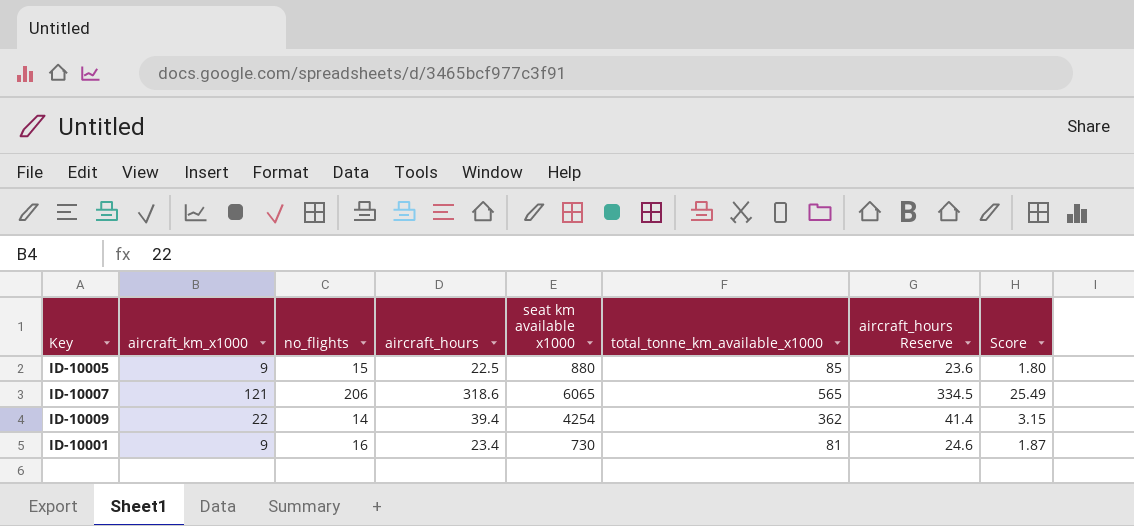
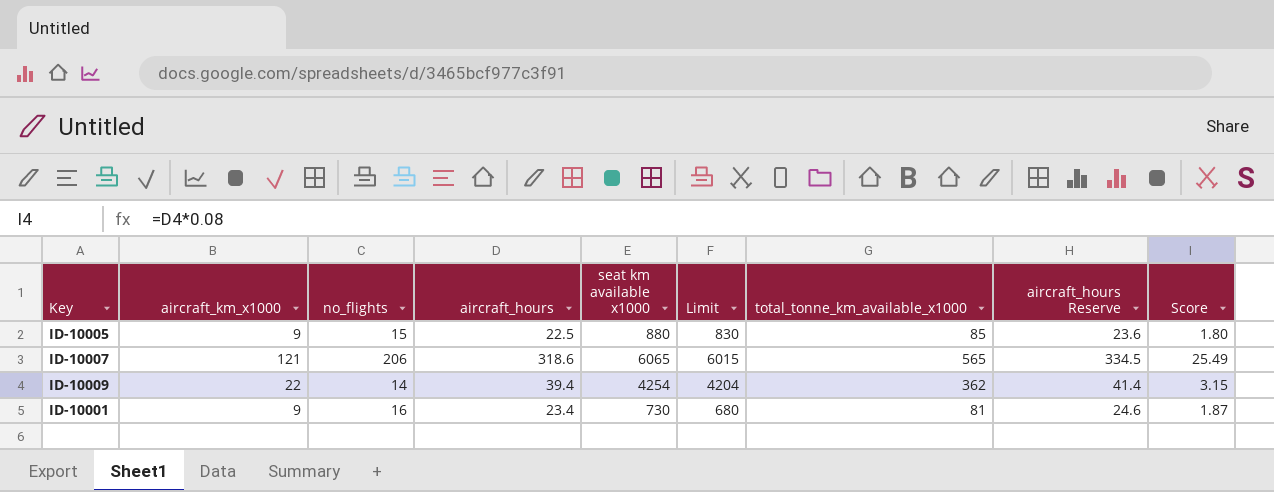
column Limit | formula: none -> [seat km available x1000] - 50

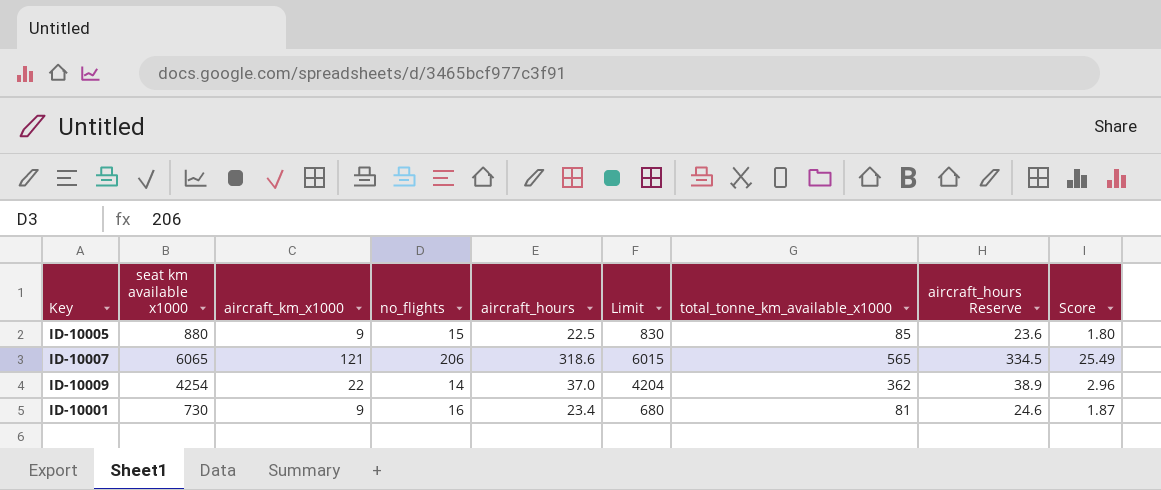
column seat km available x1000 | position: 5 -> 2
ID-10009 | aircraft_hours: 39.4 -> 37.0
ID-10009 | aircraft_hours Reserve: 41.4 -> 38.9
ID-10009 | Score: 3.15 -> 2.96

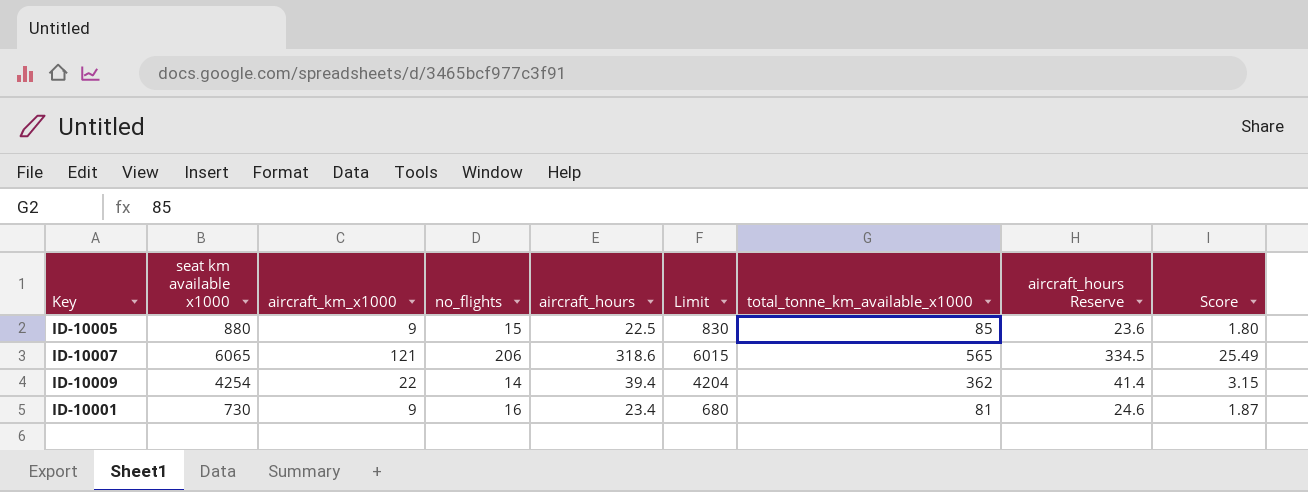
ID-10009 | aircraft_hours: 37.0 -> 39.4
ID-10009 | aircraft_hours Reserve: 38.9 -> 41.4
ID-10009 | Score: 2.96 -> 3.15

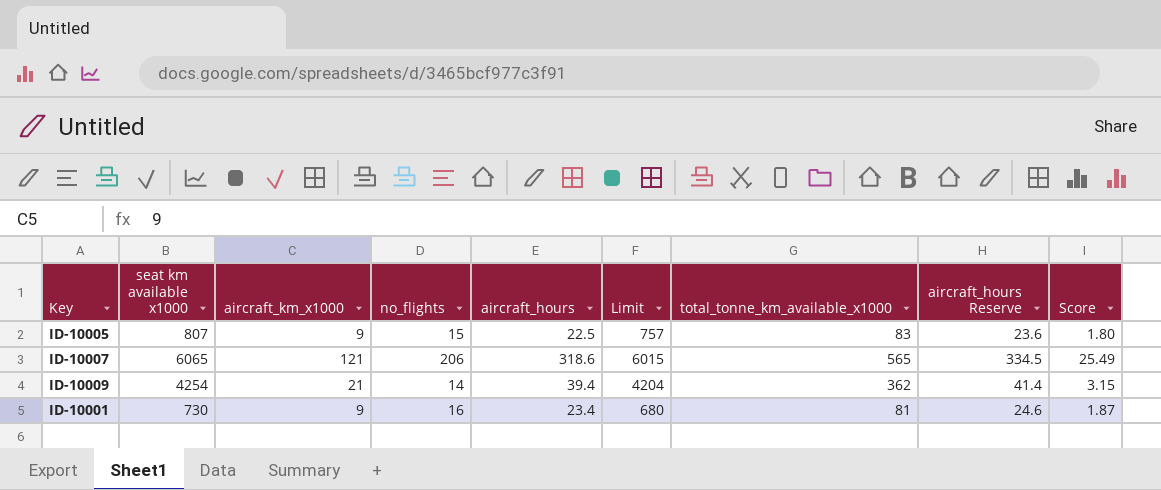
ID-10005 | seat km available x1000: 880 -> 807
ID-10005 | Limit: 830 -> 757
ID-10005 | total_tonne_km_available_x1000: 85 -> 83
ID-10009 | aircraft_km_x1000: 22 -> 21

